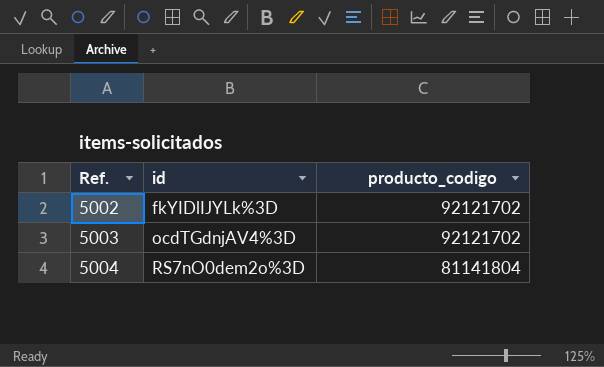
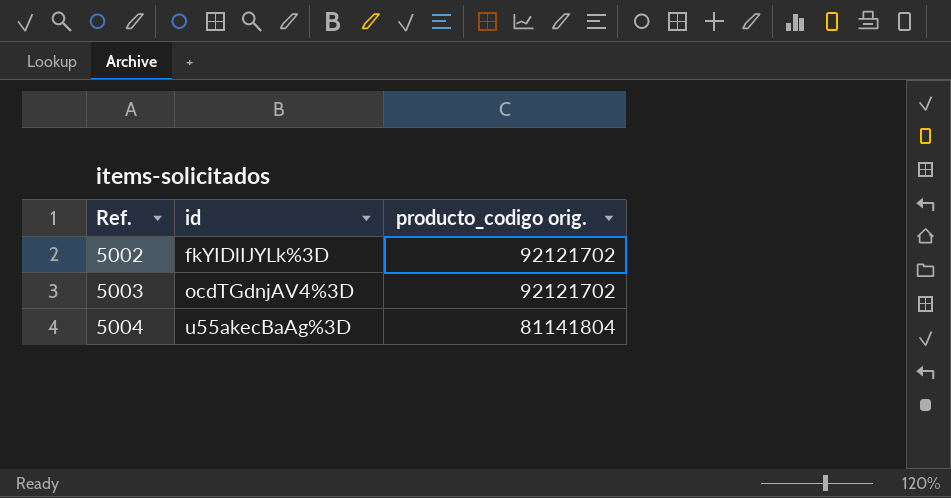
column name: producto_codigo -> producto_codigo orig.
5004 | id: RS7nO0dem2o%3D -> u55akecBaAg%3D

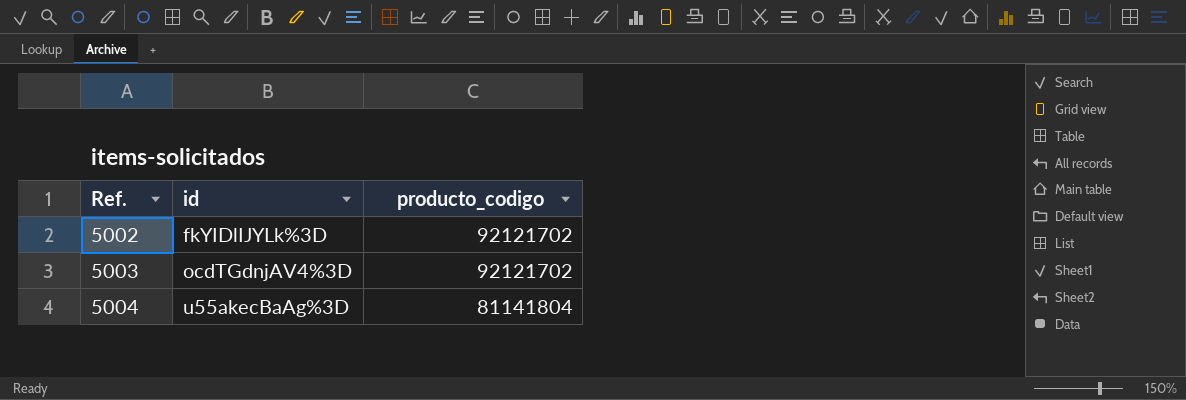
column name: producto_codigo orig. -> producto_codigo

